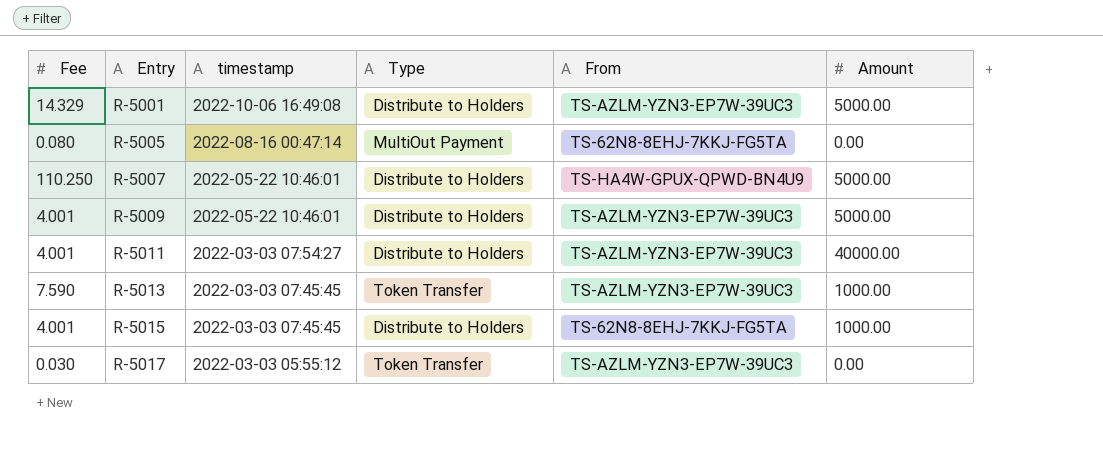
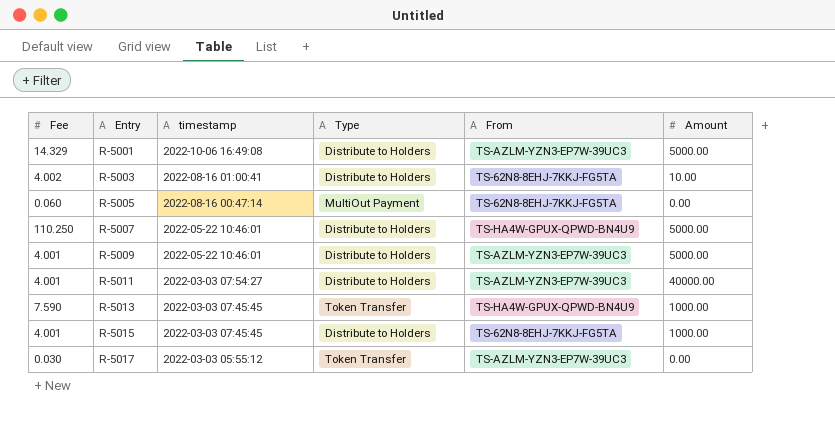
row R-5003: none -> 4.002 | 2022-08-16 01:00:41 | Distribute to Holders | TS-62N8-8EHJ-7KKJ-FG5TA | 10.00
R-5005 | Fee: 0.080 -> 0.060
R-5013 | From: TS-AZLM-YZN3-EP7W-39UC3 -> TS-HA4W-GPUX-QPWD-BN4U9

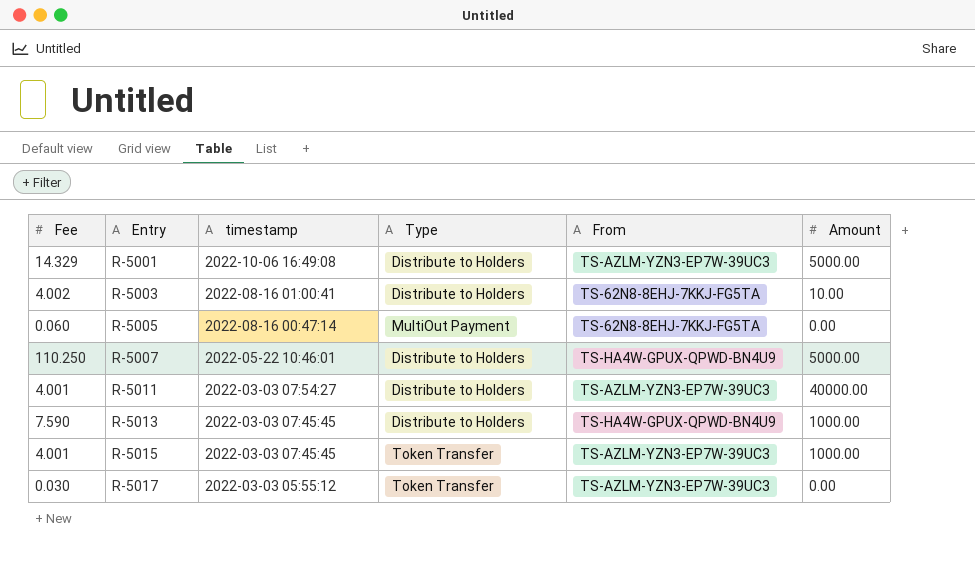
row R-5009: 4.001 | 2022-05-22 10:46:01 | Distribute to Holders | TS-AZLM-YZN3-EP7W-39UC3 | 5000.00 -> none
R-5013 | Type: Token Transfer -> Distribute to Holders
R-5015 | Type: Distribute to Holders -> Token Transfer
R-5015 | From: TS-62N8-8EHJ-7KKJ-FG5TA -> TS-AZLM-YZN3-EP7W-39UC3

